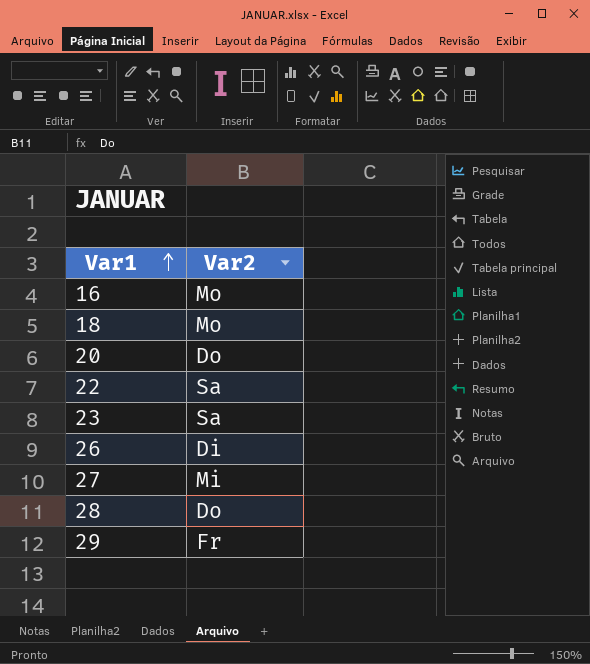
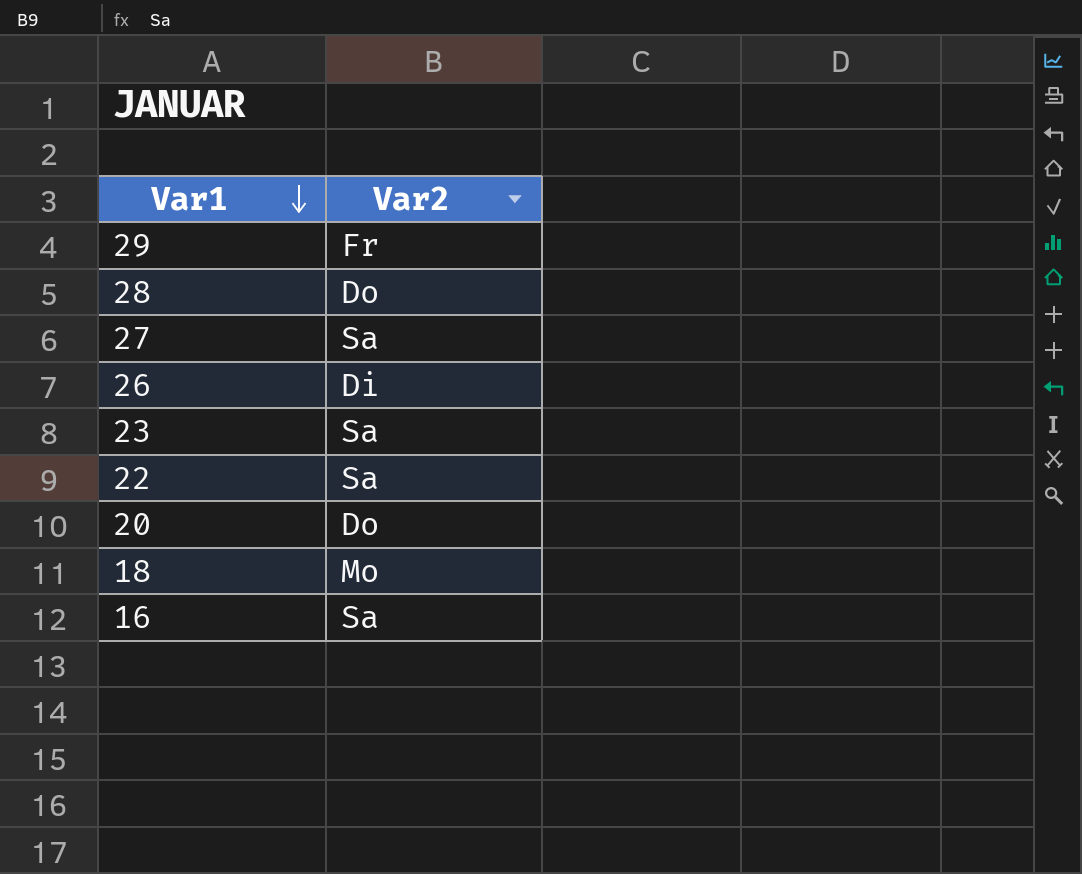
row order: Var1 ascending -> Var1 descending
27 | Var2: Mi -> Sa
16 | Var2: Mo -> Sa

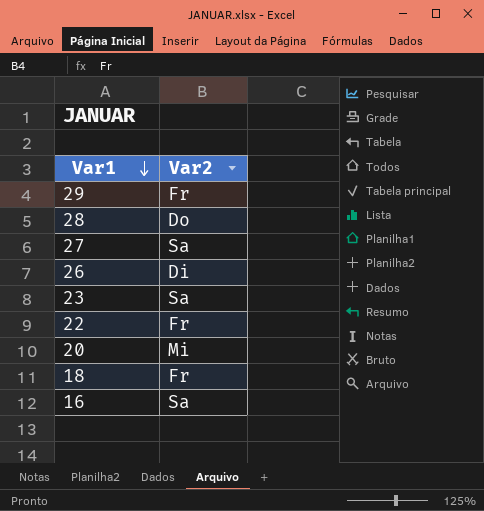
22 | Var2: Sa -> Fr
20 | Var2: Do -> Mi
18 | Var2: Mo -> Fr

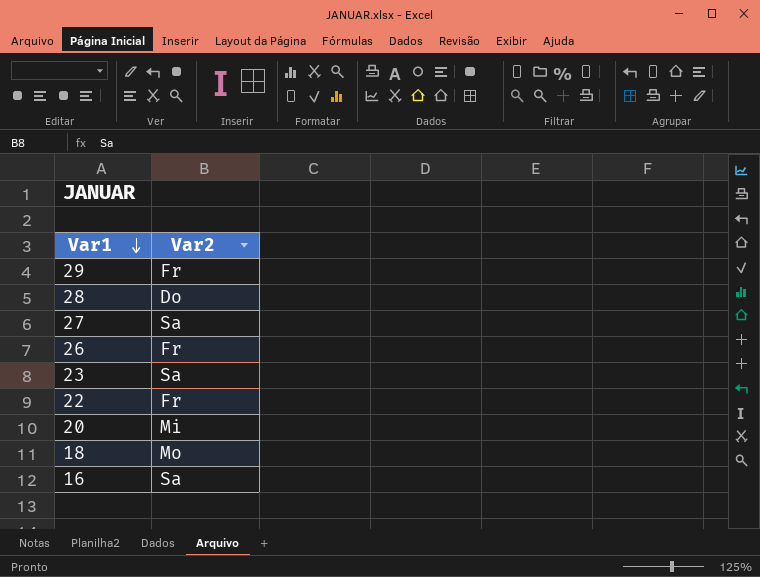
26 | Var2: Di -> Fr
18 | Var2: Fr -> Mo

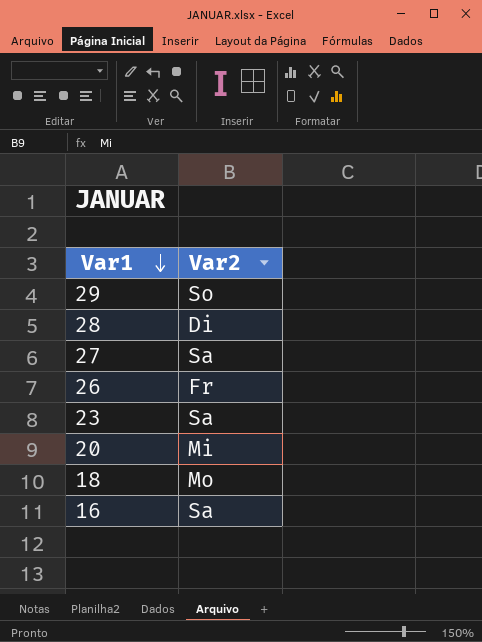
row 22: Fr -> none
29 | Var2: Fr -> So
28 | Var2: Do -> Di

